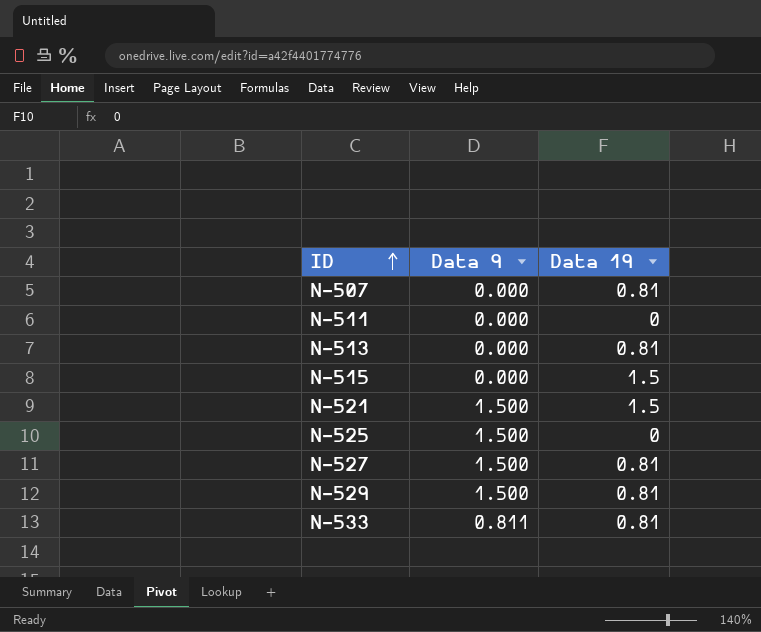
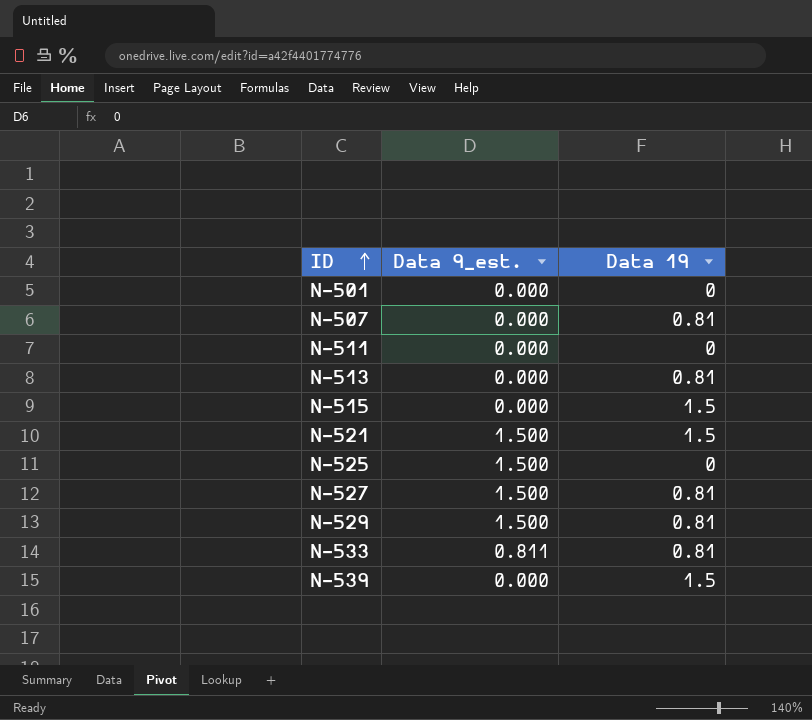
column name: Data 9 -> Data 9_est.
row N-501: none -> 0.000 | 0
row N-539: none -> 0.000 | 1.5

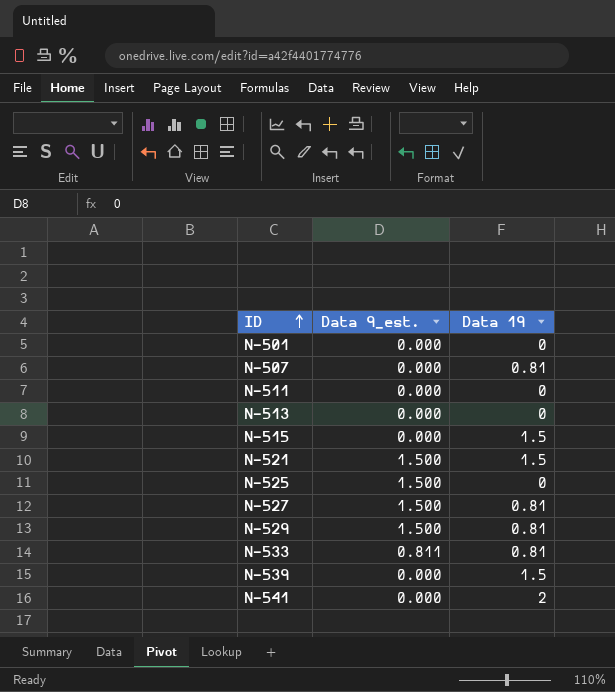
N-513 | Data 19: 0.81 -> 0
row N-541: none -> 0.000 | 2

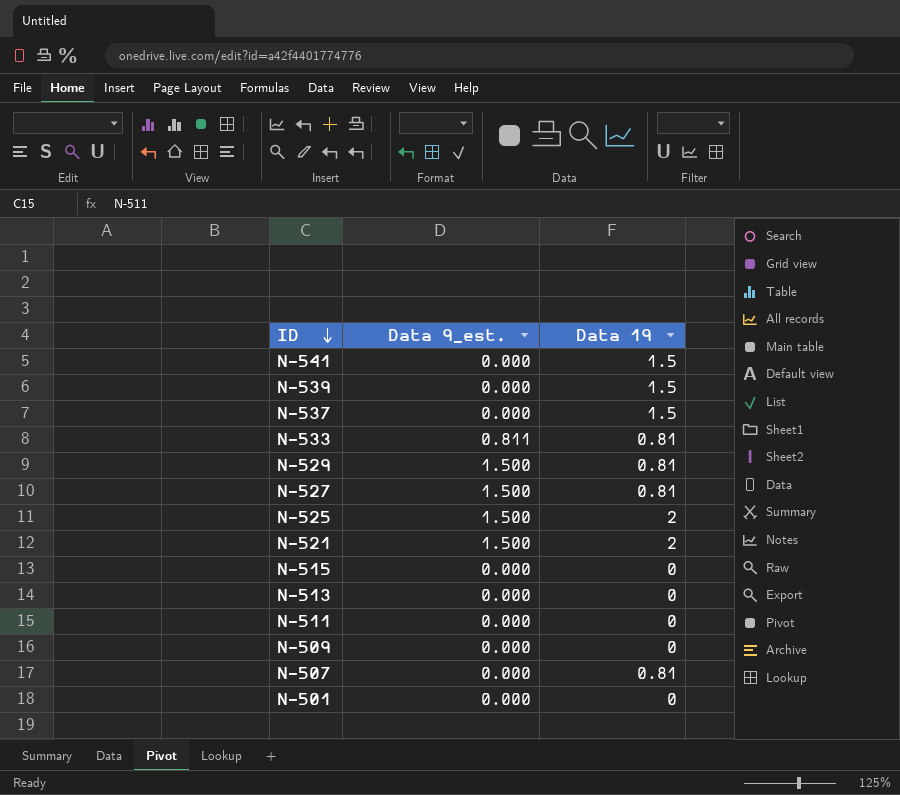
row order: ID ascending -> ID descending
N-541 | Data 19: 2 -> 1.5
row N-537: none -> 0.000 | 1.5
N-525 | Data 19: 0 -> 2
N-521 | Data 19: 1.5 -> 2
N-515 | Data 19: 1.5 -> 0
row N-509: none -> 0.000 | 0

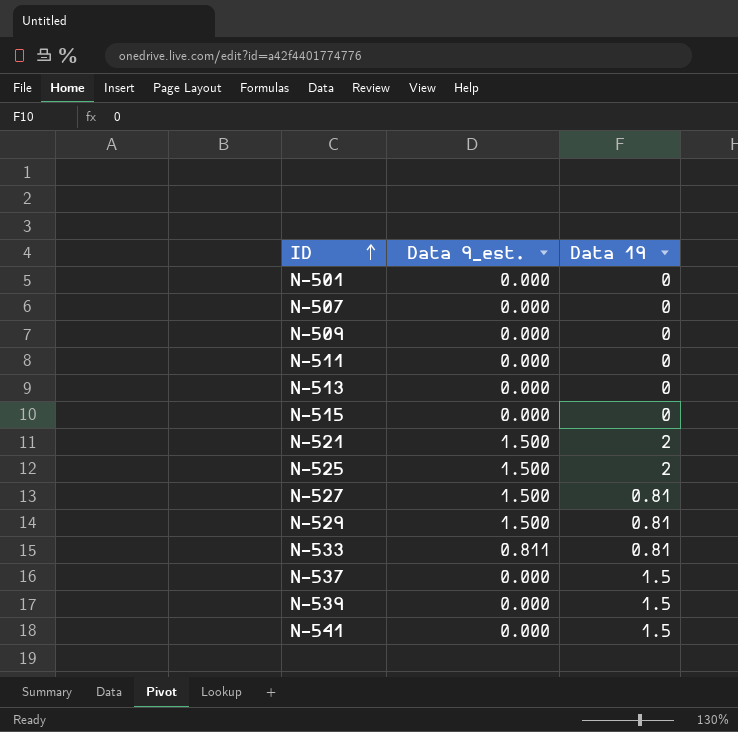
row order: ID descending -> ID ascending
N-507 | Data 19: 0.81 -> 0

